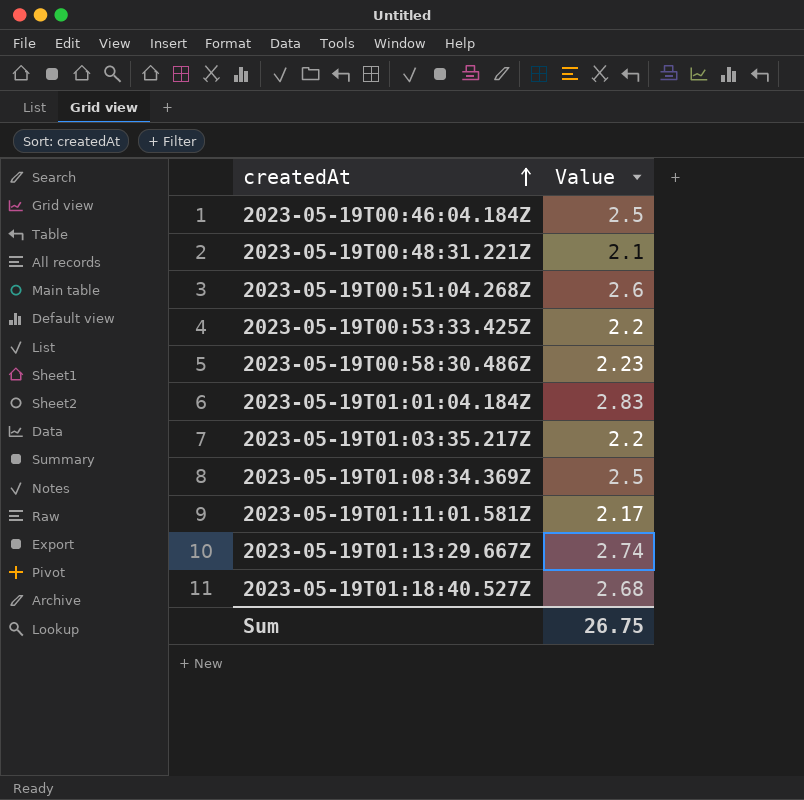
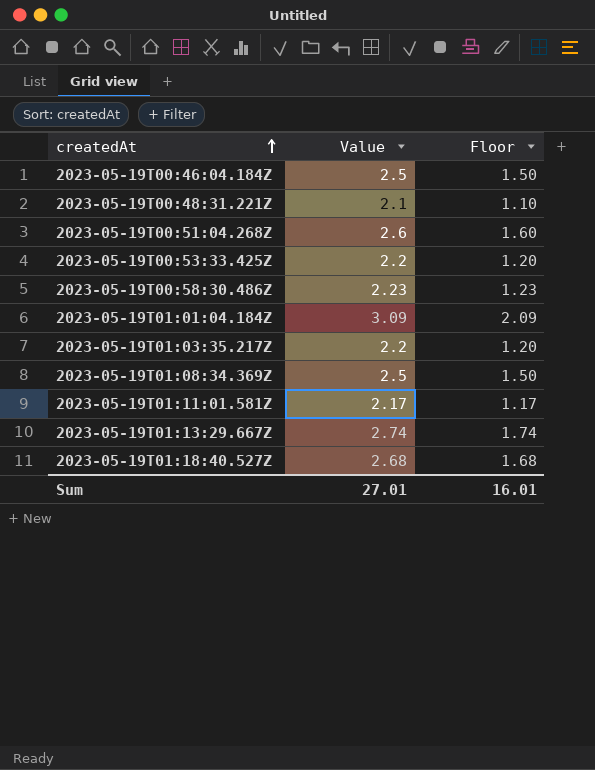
column Floor | formula: none -> [Value] - 1
2023-05-19T01:01:04.184Z | Value: 2.83 -> 3.09
Sum | Value: 26.75 -> 27.01

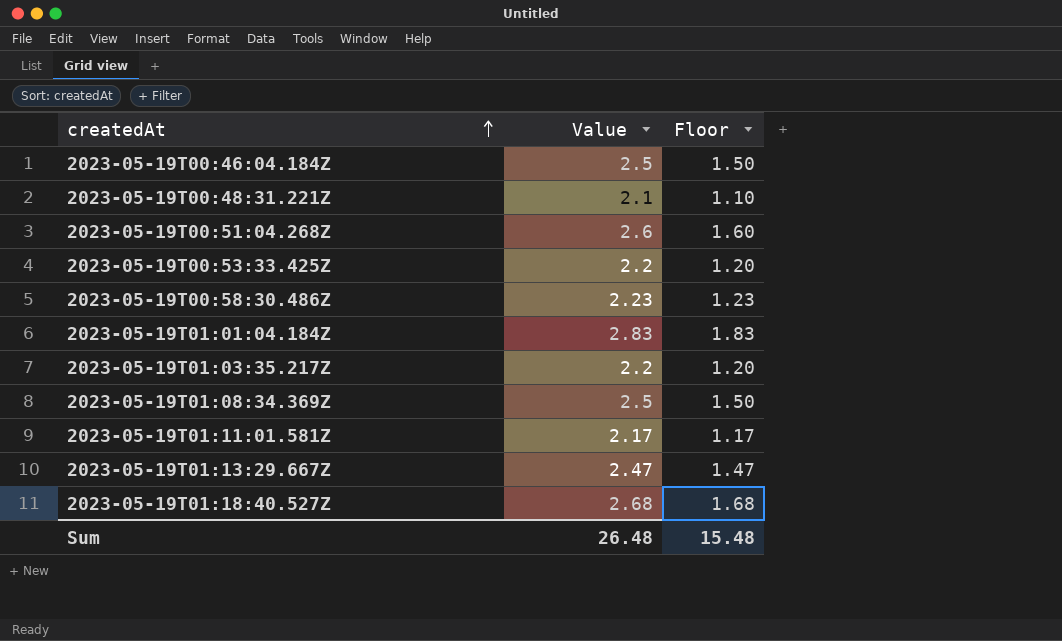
2023-05-19T01:01:04.184Z | Value: 3.09 -> 2.83
2023-05-19T01:01:04.184Z | Floor: 2.09 -> 1.83
2023-05-19T01:13:29.667Z | Value: 2.74 -> 2.47
2023-05-19T01:13:29.667Z | Floor: 1.74 -> 1.47
Sum | Value: 27.01 -> 26.48
Sum | Floor: 16.01 -> 15.48

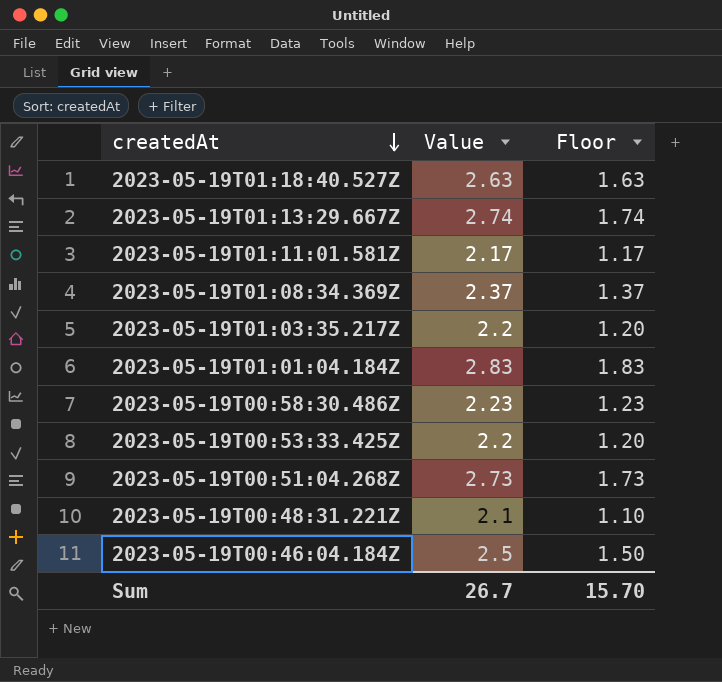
row order: createdAt ascending -> createdAt descending
2023-05-19T01:18:40.527Z | Value: 2.68 -> 2.63
2023-05-19T01:18:40.527Z | Floor: 1.68 -> 1.63
2023-05-19T01:13:29.667Z | Value: 2.47 -> 2.74
2023-05-19T01:13:29.667Z | Floor: 1.47 -> 1.74
2023-05-19T01:08:34.369Z | Value: 2.5 -> 2.37
2023-05-19T01:08:34.369Z | Floor: 1.50 -> 1.37
2023-05-19T00:51:04.268Z | Value: 2.6 -> 2.73
2023-05-19T00:51:04.268Z | Floor: 1.60 -> 1.73
Sum | Value: 26.48 -> 26.7
Sum | Floor: 15.48 -> 15.70

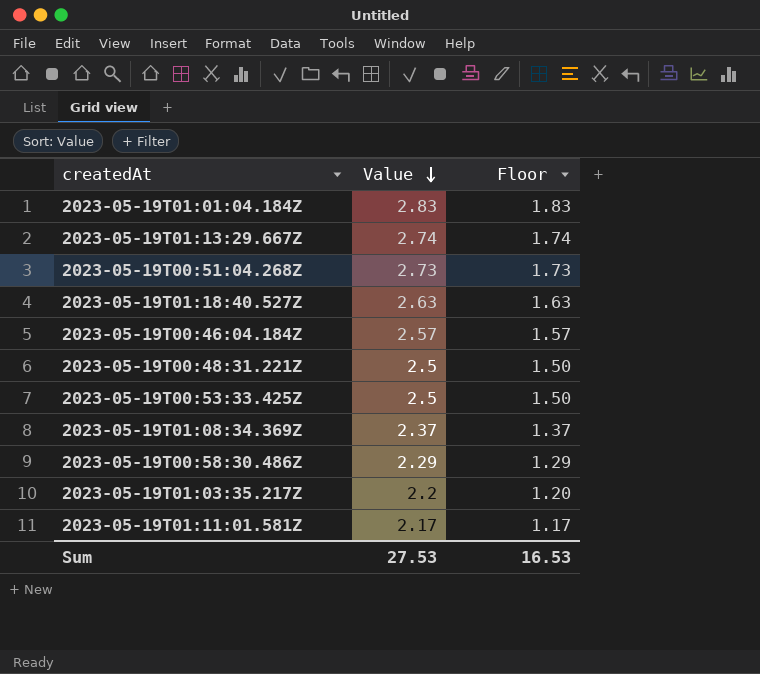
row order: createdAt descending -> Value descending
2023-05-19T00:46:04.184Z | Value: 2.5 -> 2.57
2023-05-19T00:46:04.184Z | Floor: 1.50 -> 1.57
2023-05-19T00:48:31.221Z | Value: 2.1 -> 2.5
2023-05-19T00:48:31.221Z | Floor: 1.10 -> 1.50
2023-05-19T00:53:33.425Z | Value: 2.2 -> 2.5
2023-05-19T00:53:33.425Z | Floor: 1.20 -> 1.50
2023-05-19T00:58:30.486Z | Value: 2.23 -> 2.29
2023-05-19T00:58:30.486Z | Floor: 1.23 -> 1.29
Sum | Value: 26.7 -> 27.53
Sum | Floor: 15.70 -> 16.53

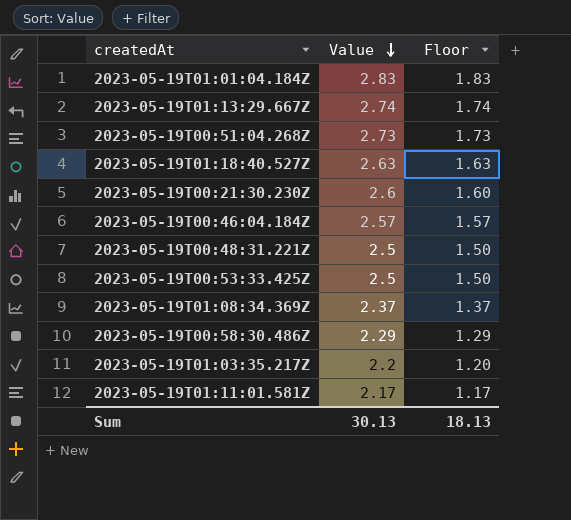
row 2023-05-19T00:21:30.230Z: none -> 2.6 | 1.60
Sum | Value: 27.53 -> 30.13
Sum | Floor: 16.53 -> 18.13

